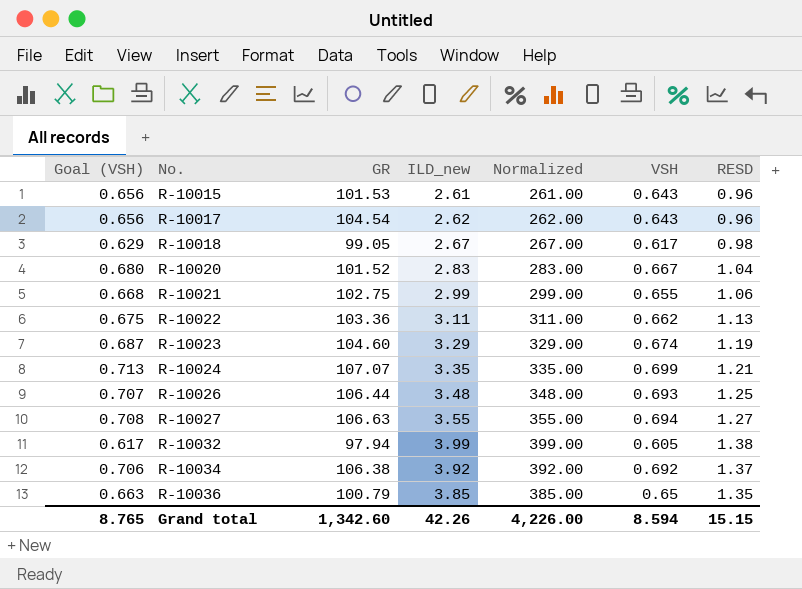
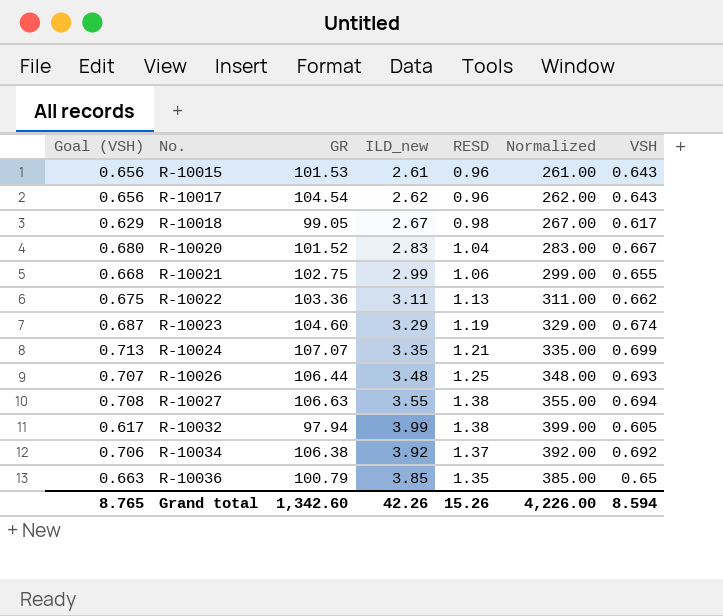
column RESD | position: 7 -> 5
R-10027 | RESD: 1.27 -> 1.38
Grand total | RESD: 15.15 -> 15.26

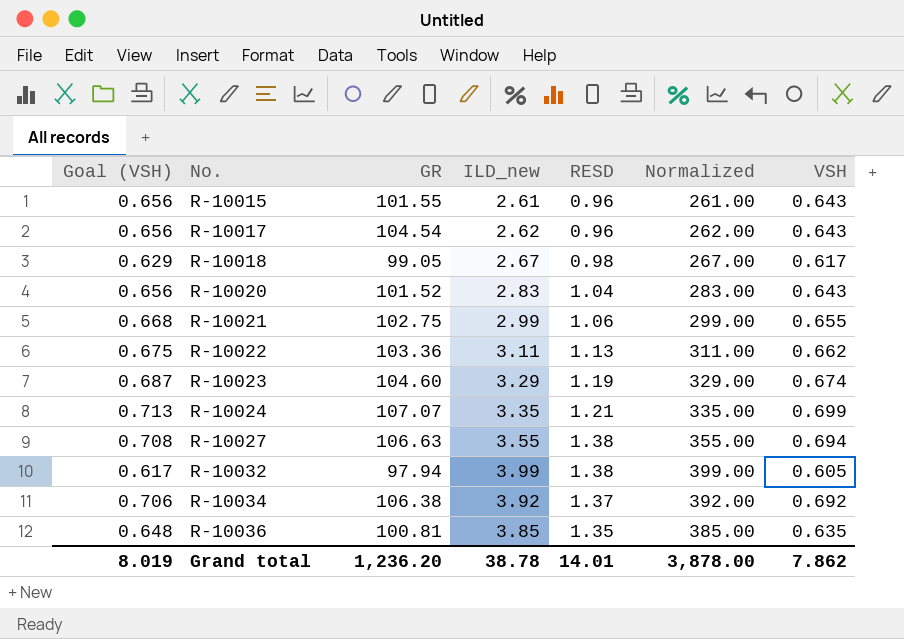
row R-10026: 0.707 | 106.44 | 3.48 | 1.25 | 348.00 | 0.693 -> none
R-10015 | GR: 101.53 -> 101.55
R-10020 | Goal (VSH): 0.680 -> 0.656
R-10020 | VSH: 0.667 -> 0.643
R-10036 | Goal (VSH): 0.663 -> 0.648
R-10036 | GR: 100.79 -> 100.81
R-10036 | VSH: 0.65 -> 0.635
Grand total | Goal (VSH): 8.765 -> 8.019
Grand total | GR: 1,342.60 -> 1,236.20
Grand total | ILD_new: 42.26 -> 38.78
Grand total | RESD: 15.26 -> 14.01
Grand total | Normalized: 4,226.00 -> 3,878.00
Grand total | VSH: 8.594 -> 7.862

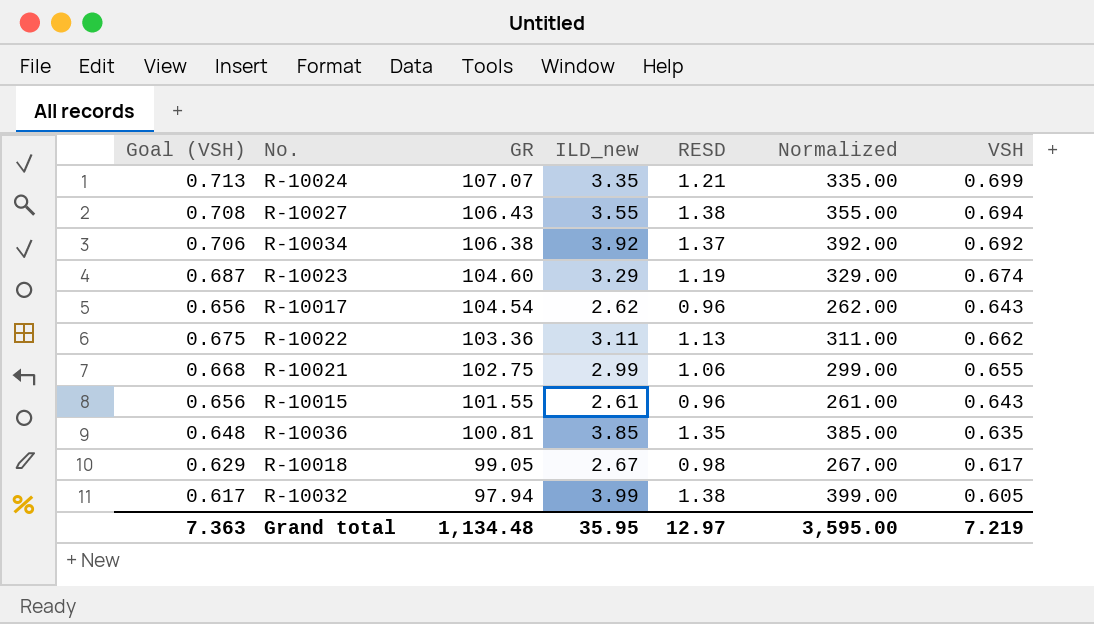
row order: No. ascending -> GR descending
row R-10020: 0.656 | 101.52 | 2.83 | 1.04 | 283.00 | 0.643 -> none
R-10027 | GR: 106.63 -> 106.43
Grand total | Goal (VSH): 8.019 -> 7.363
Grand total | GR: 1,236.20 -> 1,134.48
Grand total | ILD_new: 38.78 -> 35.95
Grand total | RESD: 14.01 -> 12.97
Grand total | Normalized: 3,878.00 -> 3,595.00
Grand total | VSH: 7.862 -> 7.219

